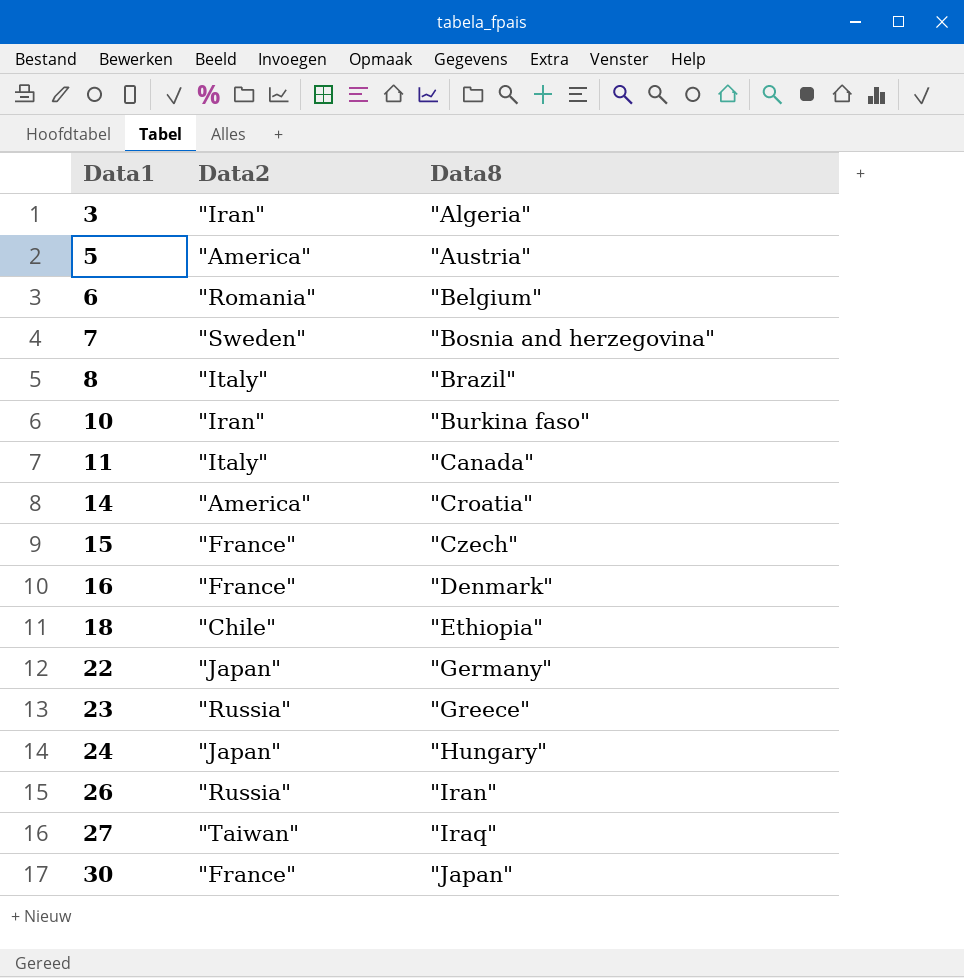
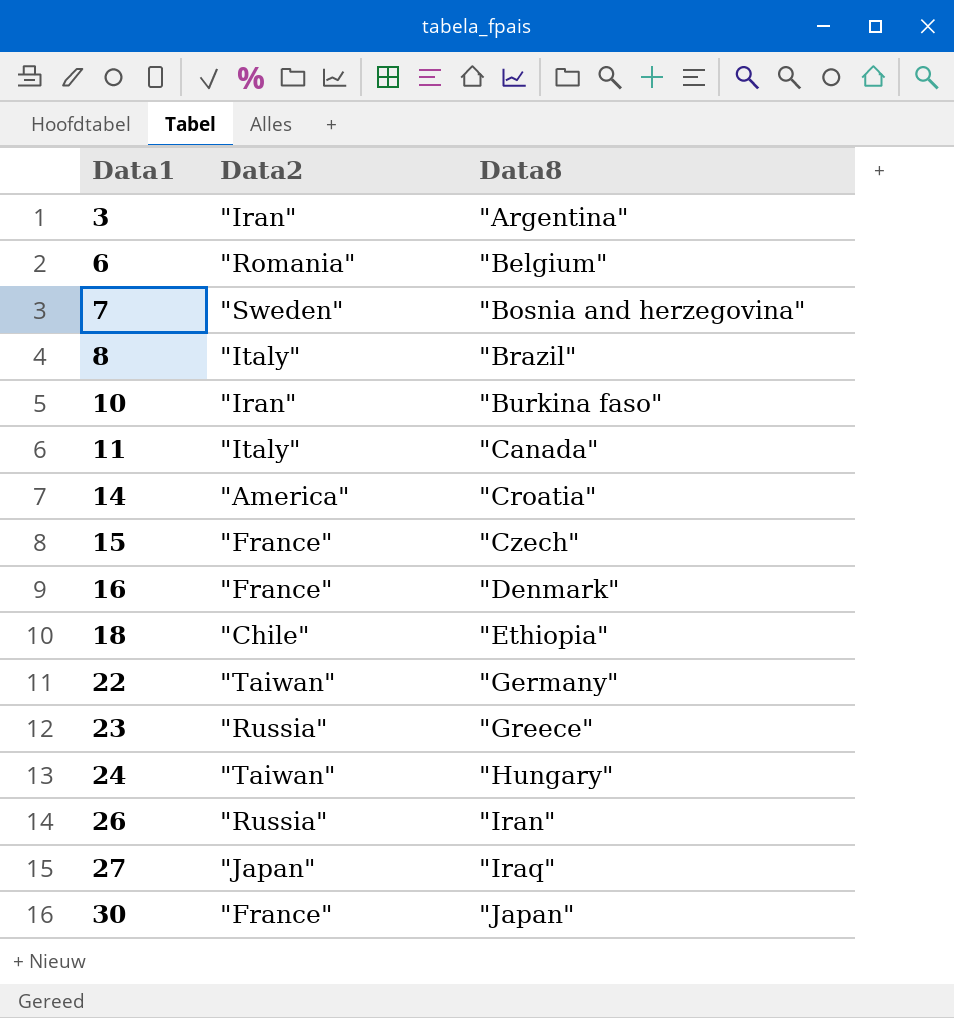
row 5: "America" | "Austria" -> none
3 | Data8: "Algeria" -> "Argentina"
22 | Data2: "Japan" -> "Taiwan"
24 | Data2: "Japan" -> "Taiwan"
27 | Data2: "Taiwan" -> "Japan"

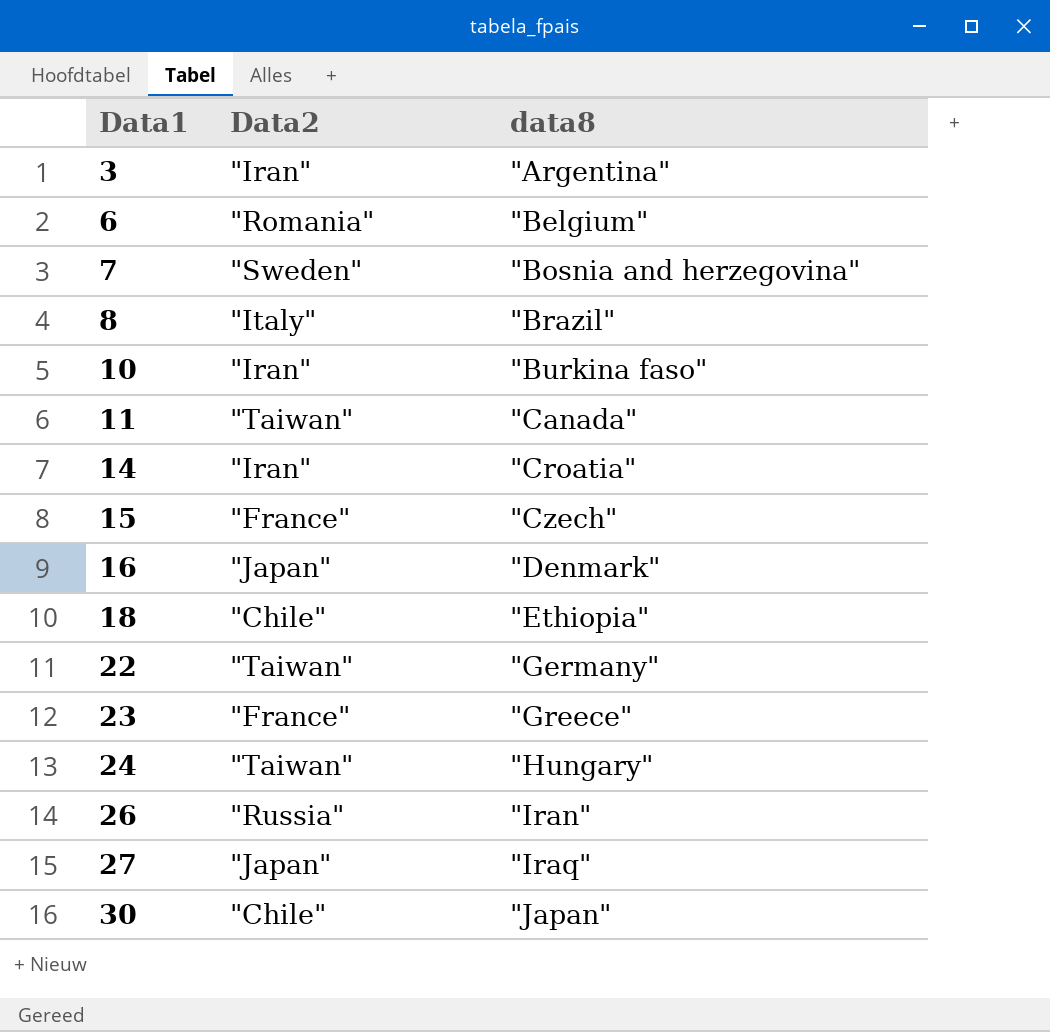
column name: Data8 -> data8
11 | Data2: "Italy" -> "Taiwan"
14 | Data2: "America" -> "Iran"
16 | Data2: "France" -> "Japan"
23 | Data2: "Russia" -> "France"
30 | Data2: "France" -> "Chile"

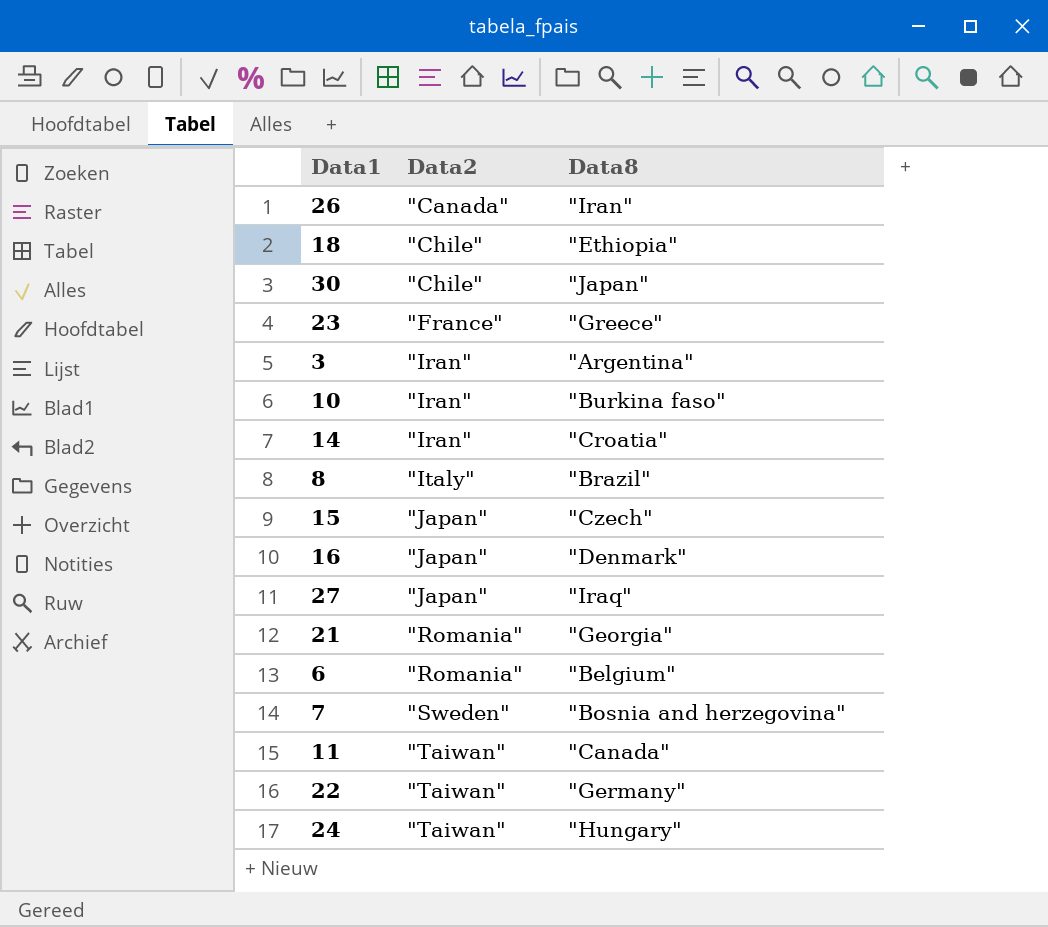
row order: Data1 ascending -> Data2 ascending
column name: data8 -> Data8
26 | Data2: "Russia" -> "Canada"
15 | Data2: "France" -> "Japan"
row 21: none -> "Romania" | "Georgia"

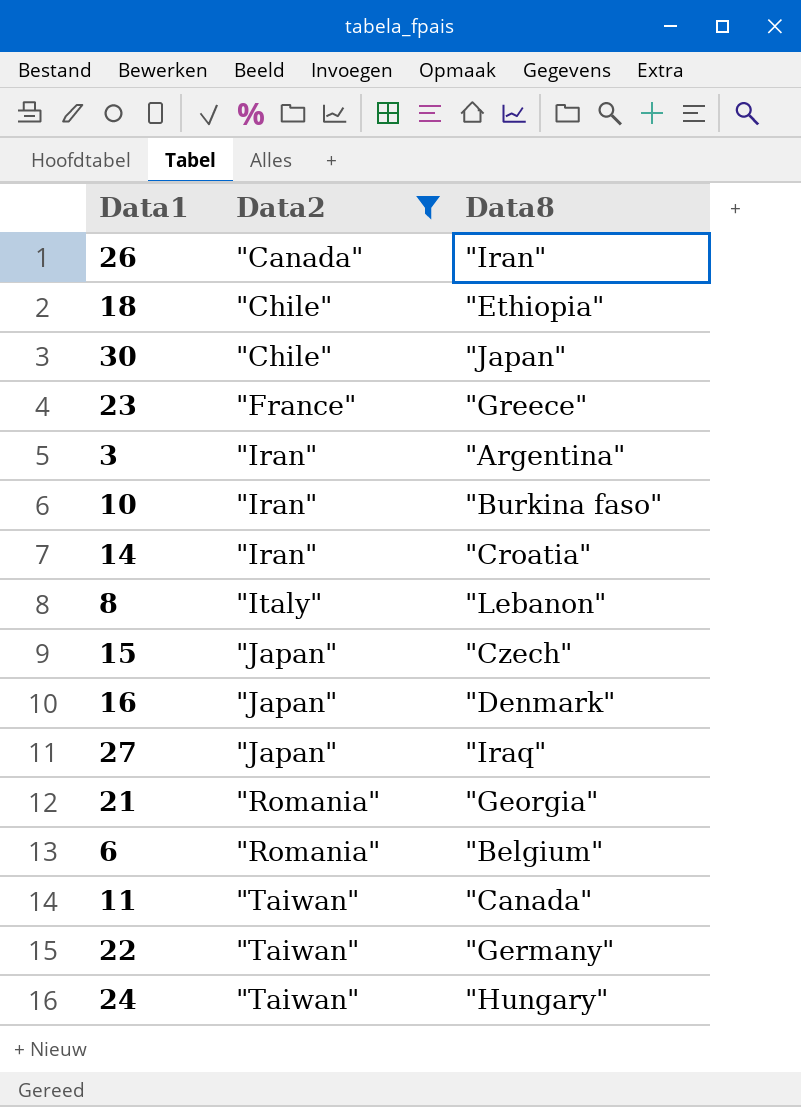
filter: none -> Data2 != "Sweden"
8 | Data8: "Brazil" -> "Lebanon"

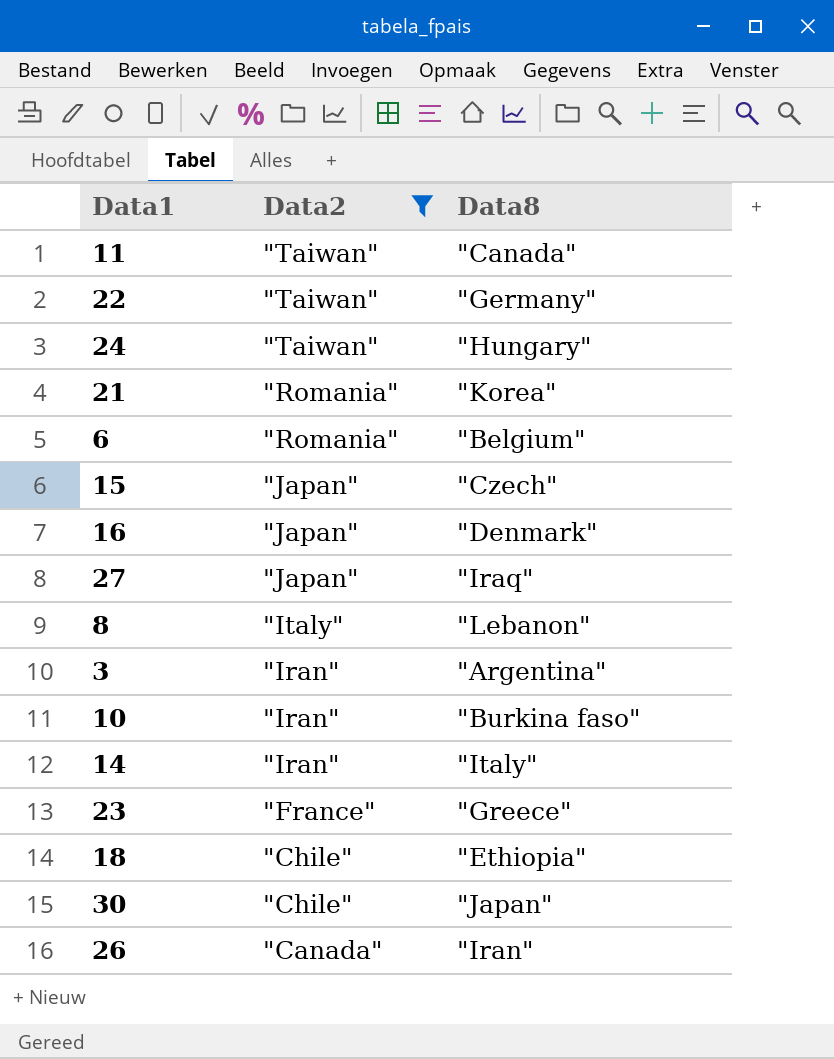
row order: Data2 ascending -> Data2 descending
21 | Data8: "Georgia" -> "Korea"
14 | Data8: "Croatia" -> "Italy"

